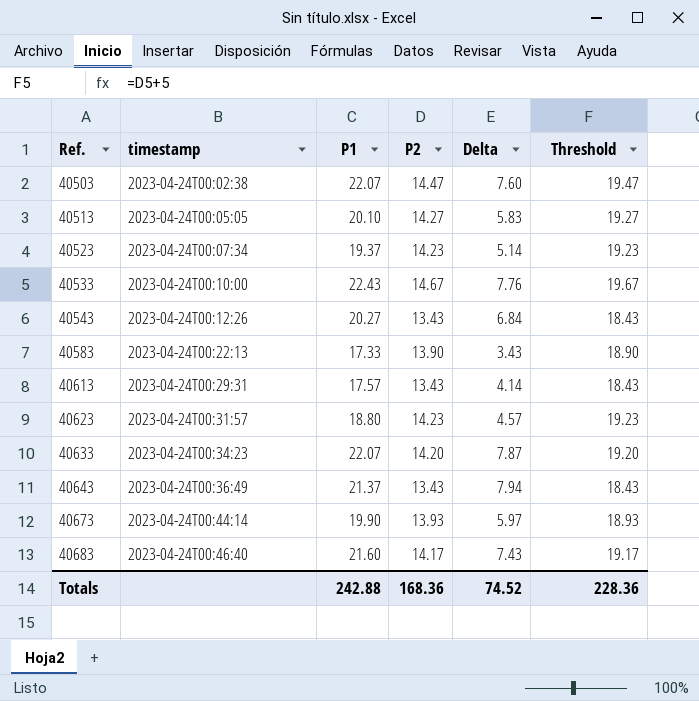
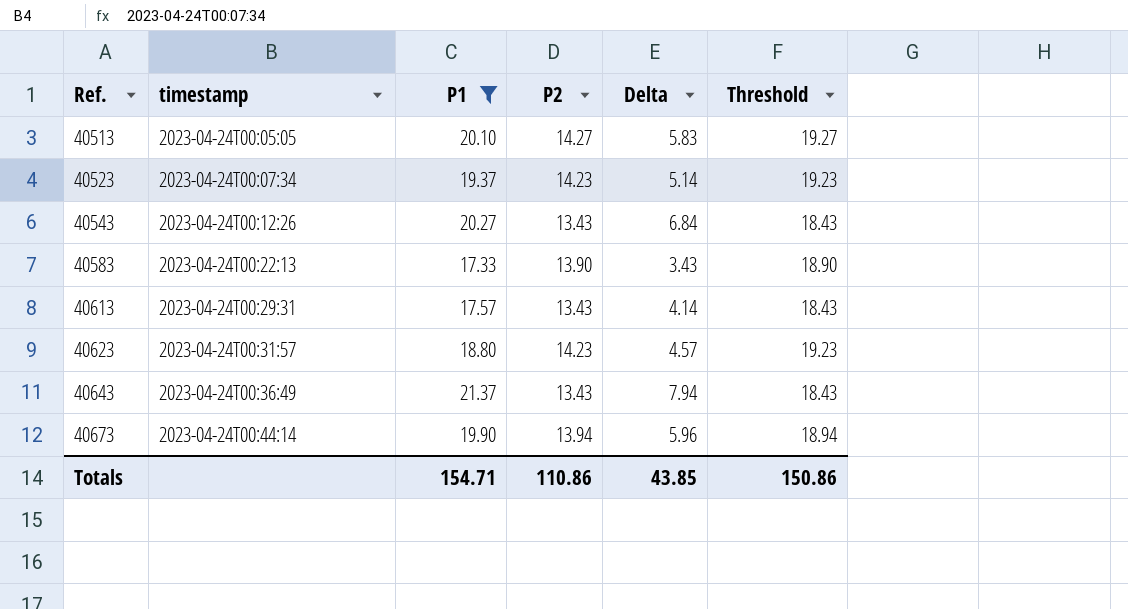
filter: none -> P1 <= 21.37
40673 | P2: 13.93 -> 13.94
40673 | Delta: 5.97 -> 5.96
40673 | Threshold: 18.93 -> 18.94
Totals | P1: 242.88 -> 154.71
Totals | P2: 168.36 -> 110.86
Totals | Delta: 74.52 -> 43.85
Totals | Threshold: 228.36 -> 150.86

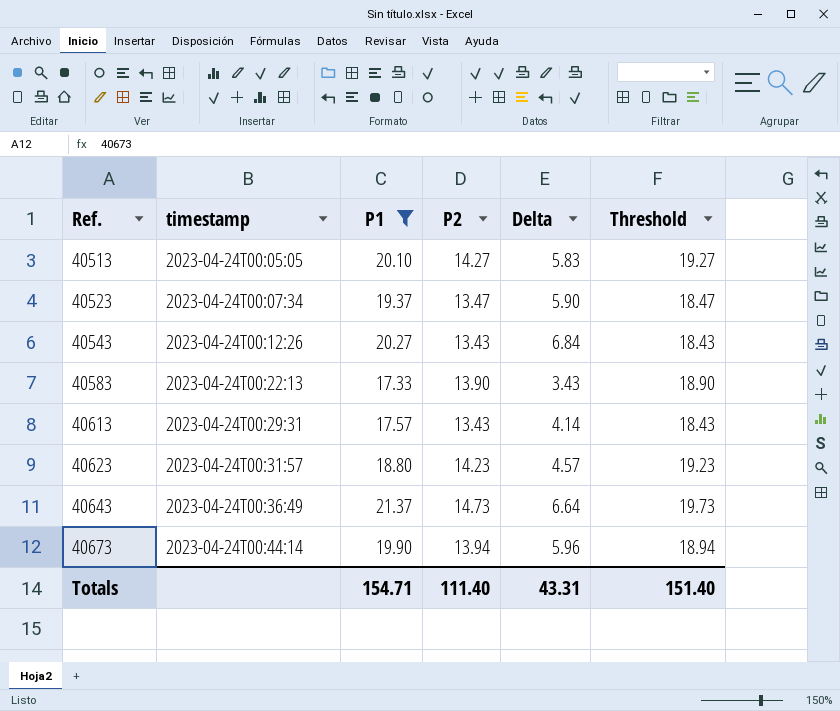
40523 | P2: 14.23 -> 13.47
40523 | Delta: 5.14 -> 5.90
40523 | Threshold: 19.23 -> 18.47
40643 | P2: 13.43 -> 14.73
40643 | Delta: 7.94 -> 6.64
40643 | Threshold: 18.43 -> 19.73
Totals | P2: 110.86 -> 111.40
Totals | Delta: 43.85 -> 43.31
Totals | Threshold: 150.86 -> 151.40

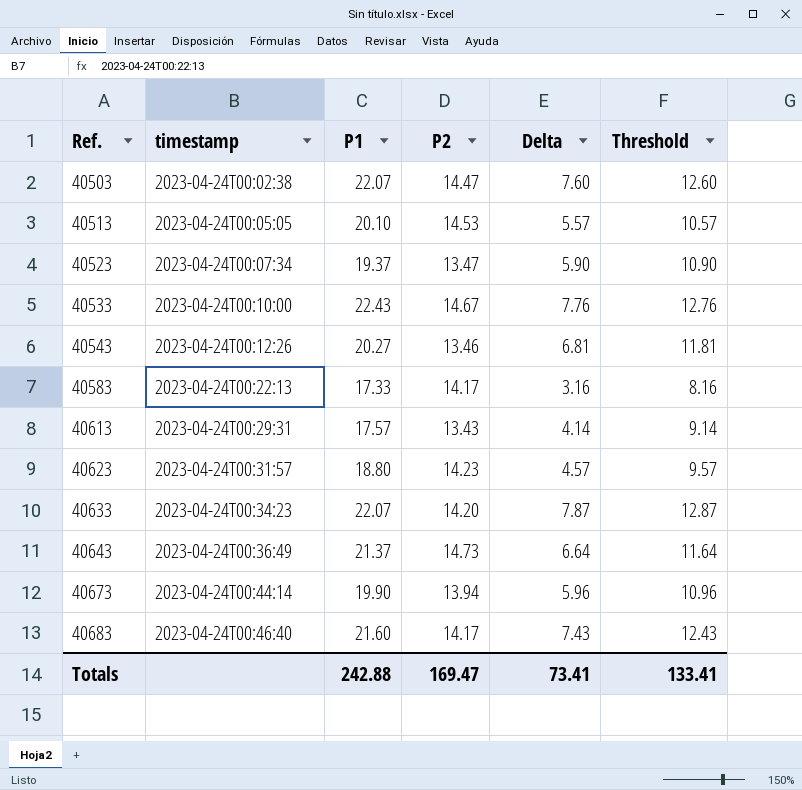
filter: P1 <= 21.37 -> none
column Threshold | formula: [P2] + 5 -> [Delta] + 5
40513 | P2: 14.27 -> 14.53
40513 | Delta: 5.83 -> 5.57
40543 | P2: 13.43 -> 13.46
40543 | Delta: 6.84 -> 6.81
40583 | P2: 13.90 -> 14.17
40583 | Delta: 3.43 -> 3.16
Totals | P1: 154.71 -> 242.88
Totals | P2: 111.40 -> 169.47
Totals | Delta: 43.31 -> 73.41
Totals | Threshold: 151.40 -> 133.41

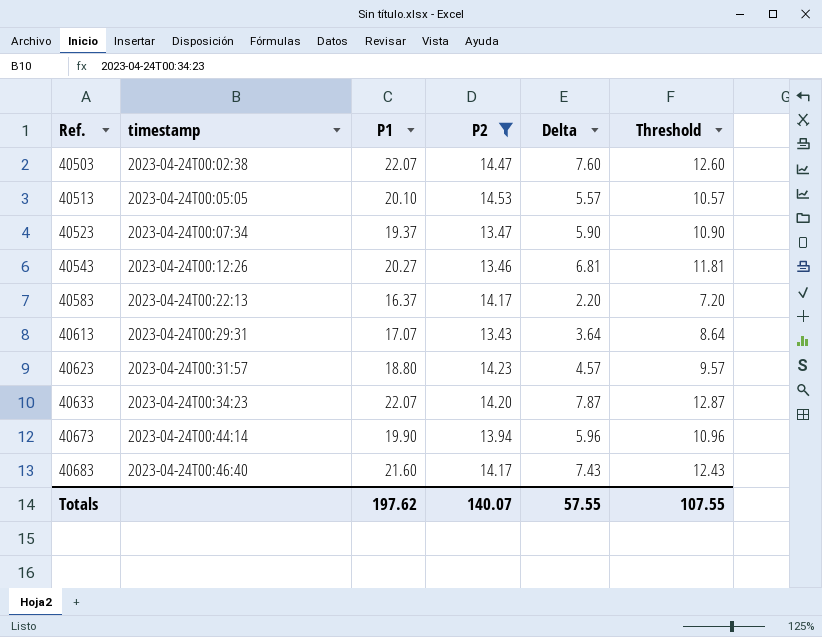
filter: none -> P2 <= 14.53
40583 | P1: 17.33 -> 16.37
40583 | Delta: 3.16 -> 2.20
40583 | Threshold: 8.16 -> 7.20
40613 | P1: 17.57 -> 17.07
40613 | Delta: 4.14 -> 3.64
40613 | Threshold: 9.14 -> 8.64
Totals | P1: 242.88 -> 197.62
Totals | P2: 169.47 -> 140.07
Totals | Delta: 73.41 -> 57.55
Totals | Threshold: 133.41 -> 107.55

